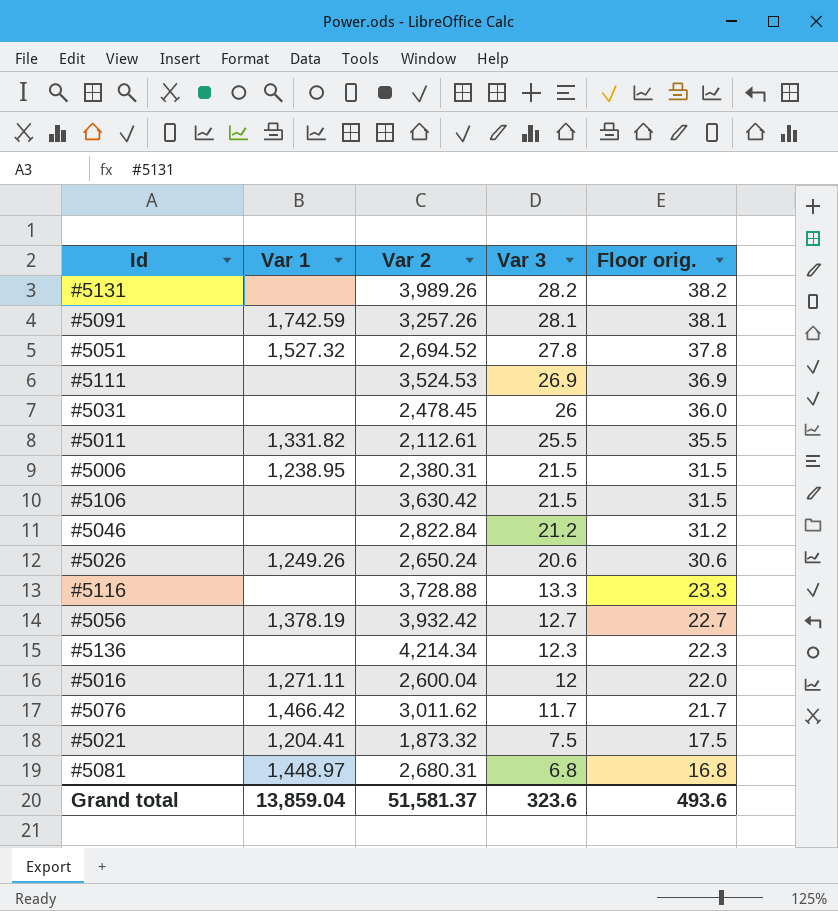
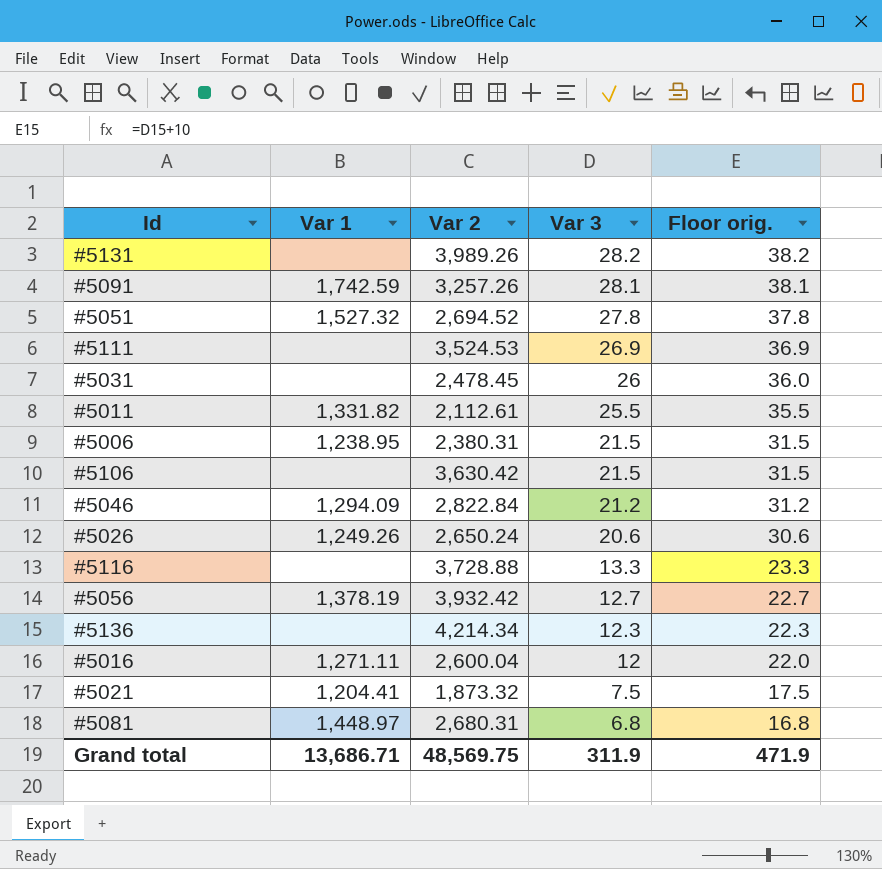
row #5076: 1,466.42 | 3,011.62 | 11.7 | 21.7 -> none
#5046 | Var 1: none -> 1,294.09
Grand total | Var 1: 13,859.04 -> 13,686.71
Grand total | Var 2: 51,581.37 -> 48,569.75
Grand total | Var 3: 323.6 -> 311.9
Grand total | Floor orig.: 493.6 -> 471.9

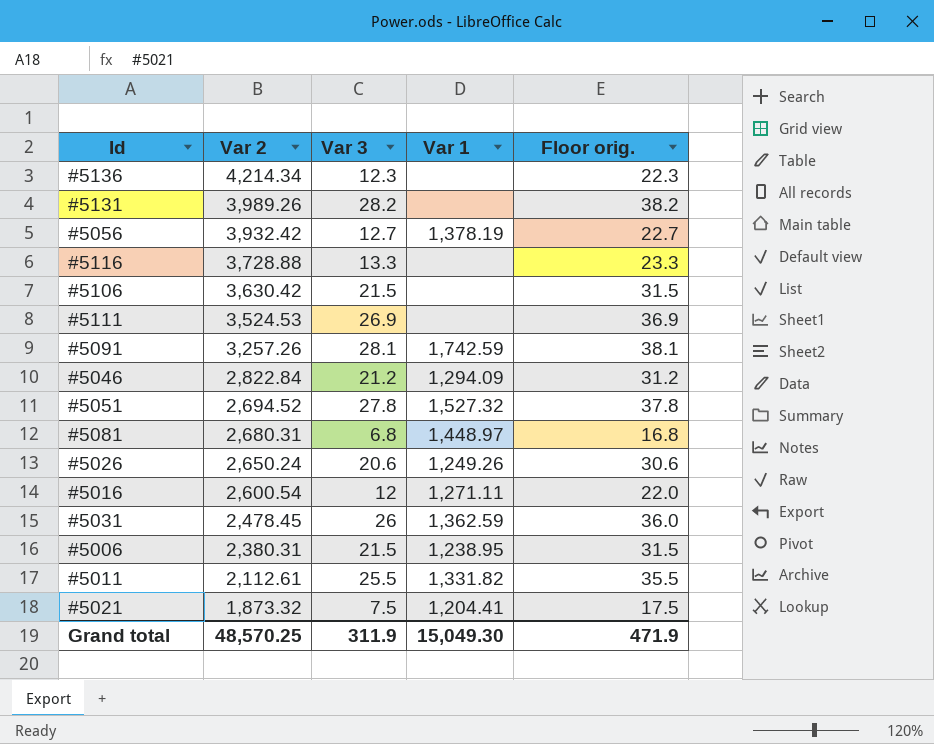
row order: Var 3 descending -> Var 2 descending
column Var 1 | position: 2 -> 4
#5016 | Var 2: 2,600.04 -> 2,600.54
#5031 | Var 1: none -> 1,362.59
Grand total | Var 2: 48,569.75 -> 48,570.25
Grand total | Var 1: 13,686.71 -> 15,049.30

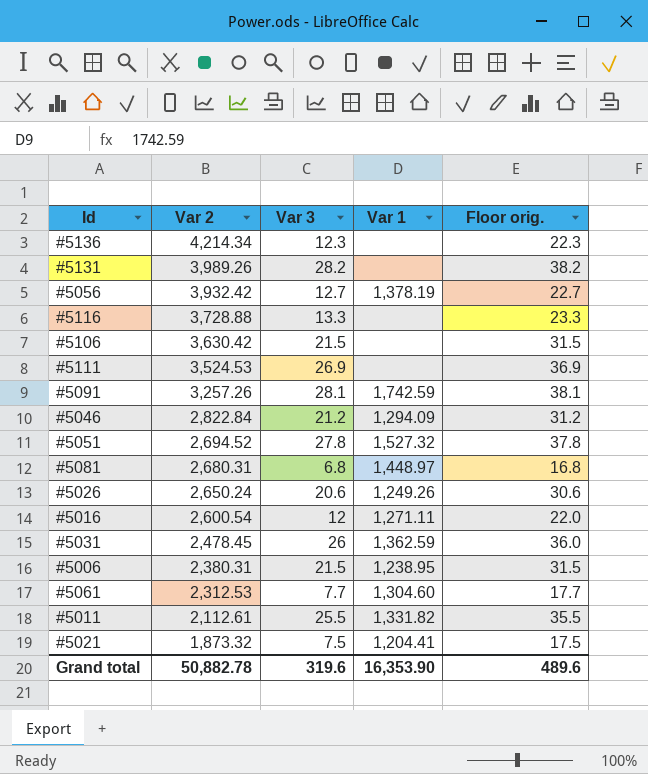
row #5061: none -> 2,312.53 | 7.7 | 1,304.60 | 17.7
Grand total | Var 2: 48,570.25 -> 50,882.78
Grand total | Var 3: 311.9 -> 319.6
Grand total | Var 1: 15,049.30 -> 16,353.90
Grand total | Floor orig.: 471.9 -> 489.6

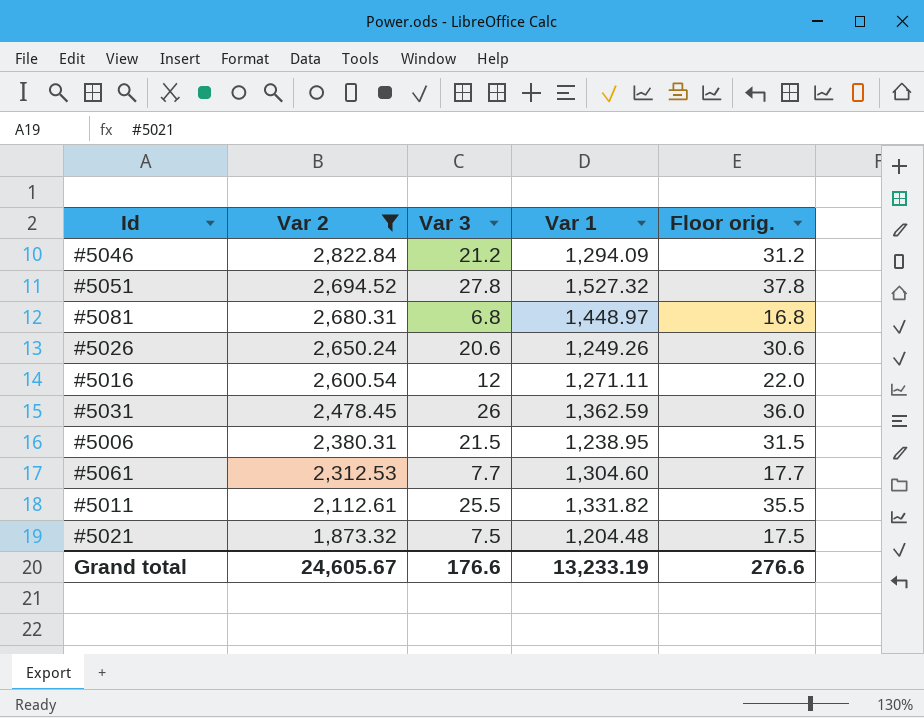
filter: none -> Var 2 <= 2,822.84
#5021 | Var 1: 1,204.41 -> 1,204.48
Grand total | Var 2: 50,882.78 -> 24,605.67
Grand total | Var 3: 319.6 -> 176.6
Grand total | Var 1: 16,353.90 -> 13,233.19
Grand total | Floor orig.: 489.6 -> 276.6

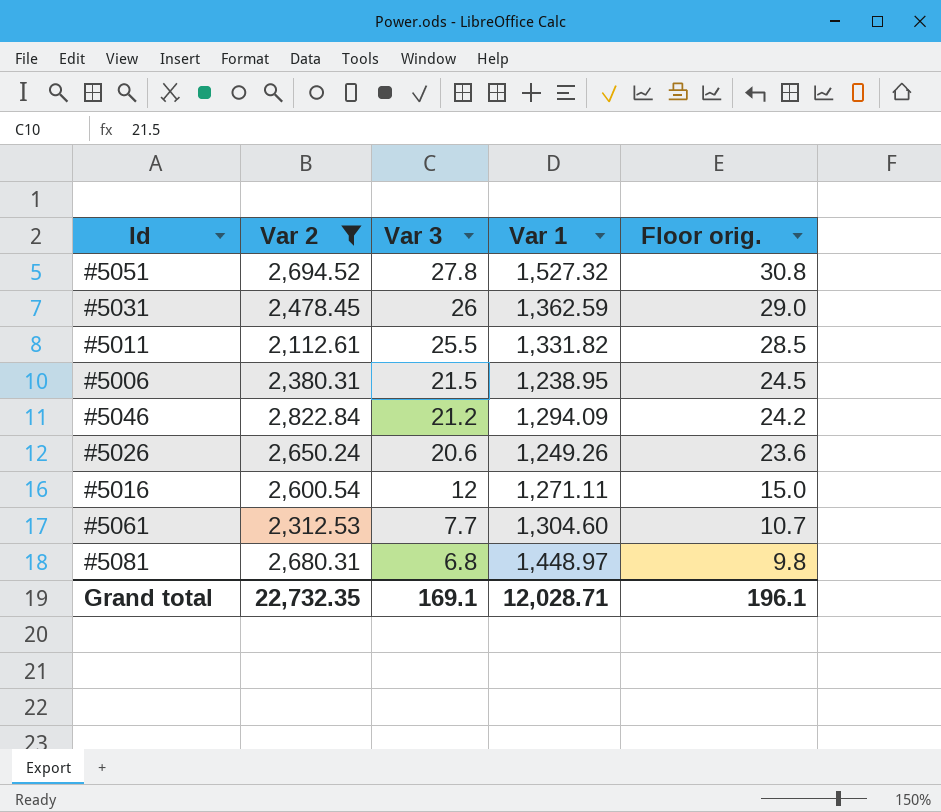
row order: Var 2 descending -> Var 3 descending
column Floor orig. | formula: [Var 3] + 10 -> [Var 3] + 3
row #5021: 1,873.32 | 7.5 | 1,204.48 | 17.5 -> none
Grand total | Var 2: 24,605.67 -> 22,732.35
Grand total | Var 3: 176.6 -> 169.1
Grand total | Var 1: 13,233.19 -> 12,028.71
Grand total | Floor orig.: 276.6 -> 196.1

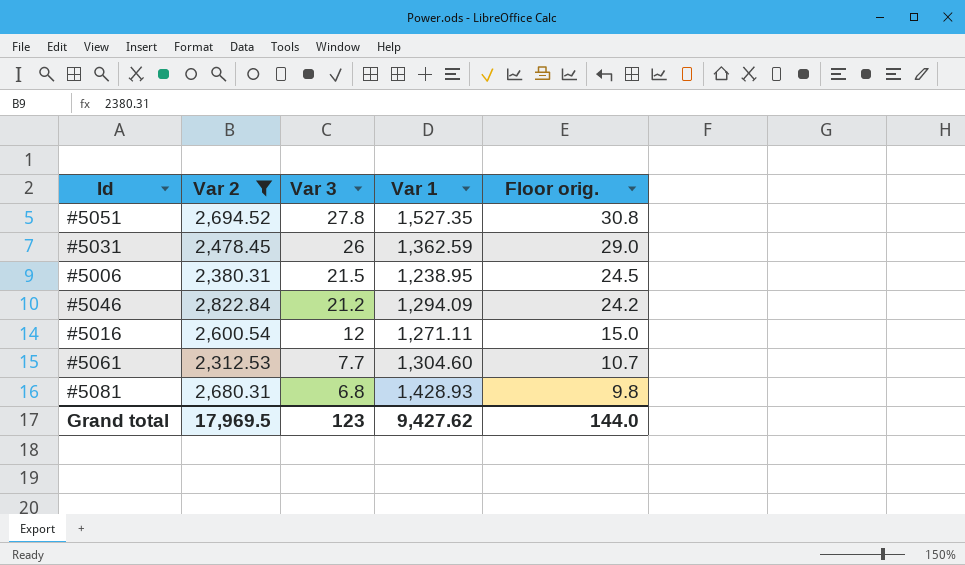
row #5011: 2,112.61 | 25.5 | 1,331.82 | 28.5 -> none
row #5026: 2,650.24 | 20.6 | 1,249.26 | 23.6 -> none
#5051 | Var 1: 1,527.32 -> 1,527.35
#5081 | Var 1: 1,448.97 -> 1,428.93
Grand total | Var 2: 22,732.35 -> 17,969.5
Grand total | Var 3: 169.1 -> 123
Grand total | Var 1: 12,028.71 -> 9,427.62
Grand total | Floor orig.: 196.1 -> 144.0

